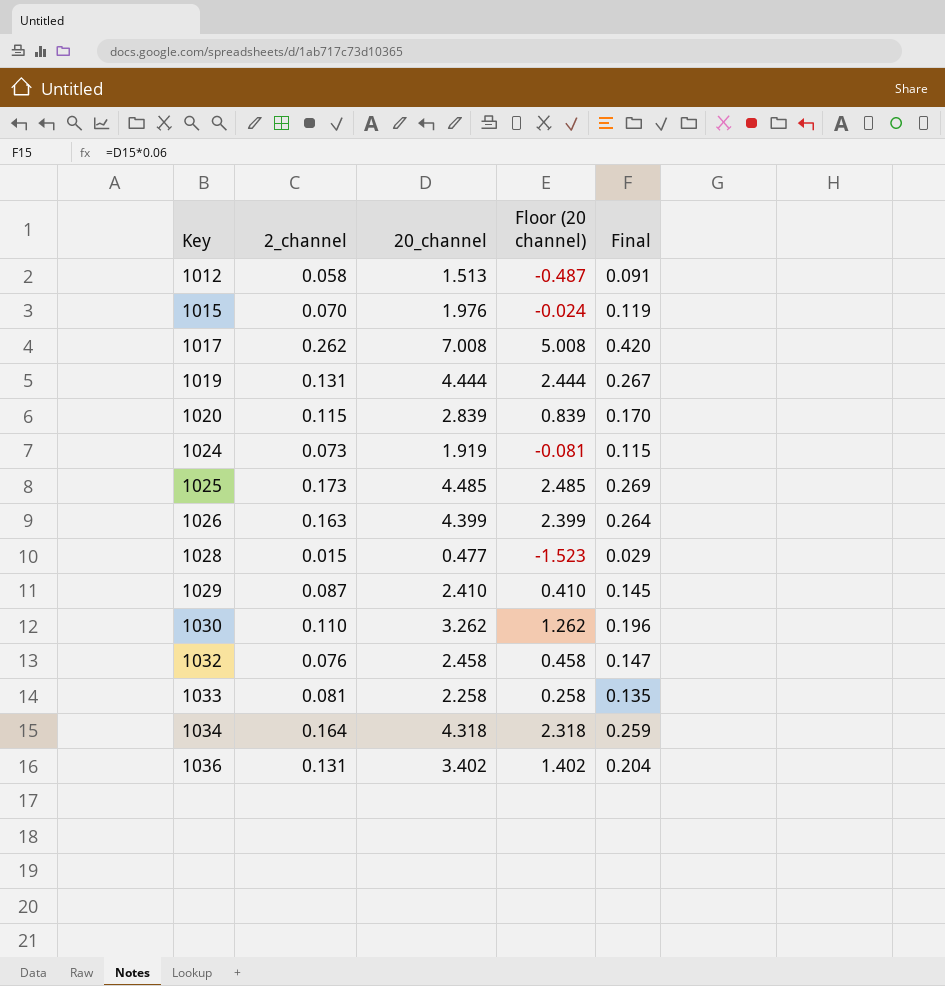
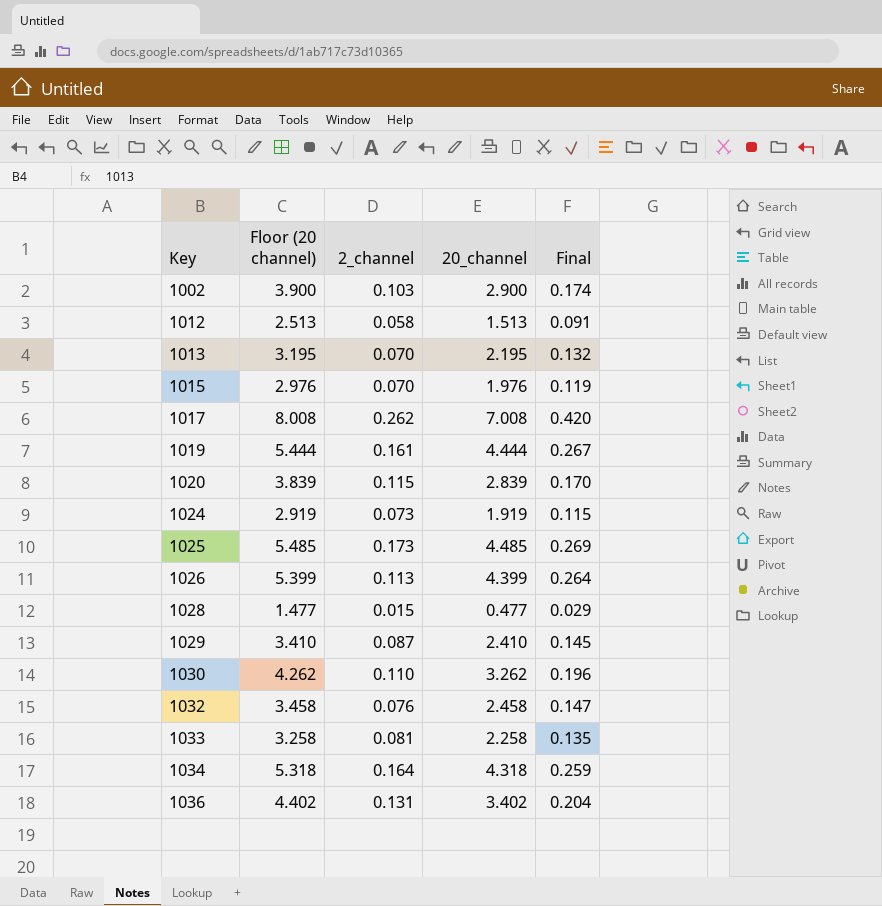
column Floor (20 channel) | formula: [20_channel] - 2 -> [20_channel] + 1
column Floor (20 channel) | position: 4 -> 2
row 1002: none -> 3.900 | 0.103 | 2.900 | 0.174
row 1013: none -> 3.195 | 0.070 | 2.195 | 0.132
1019 | 2_channel: 0.131 -> 0.161
1026 | 2_channel: 0.163 -> 0.113

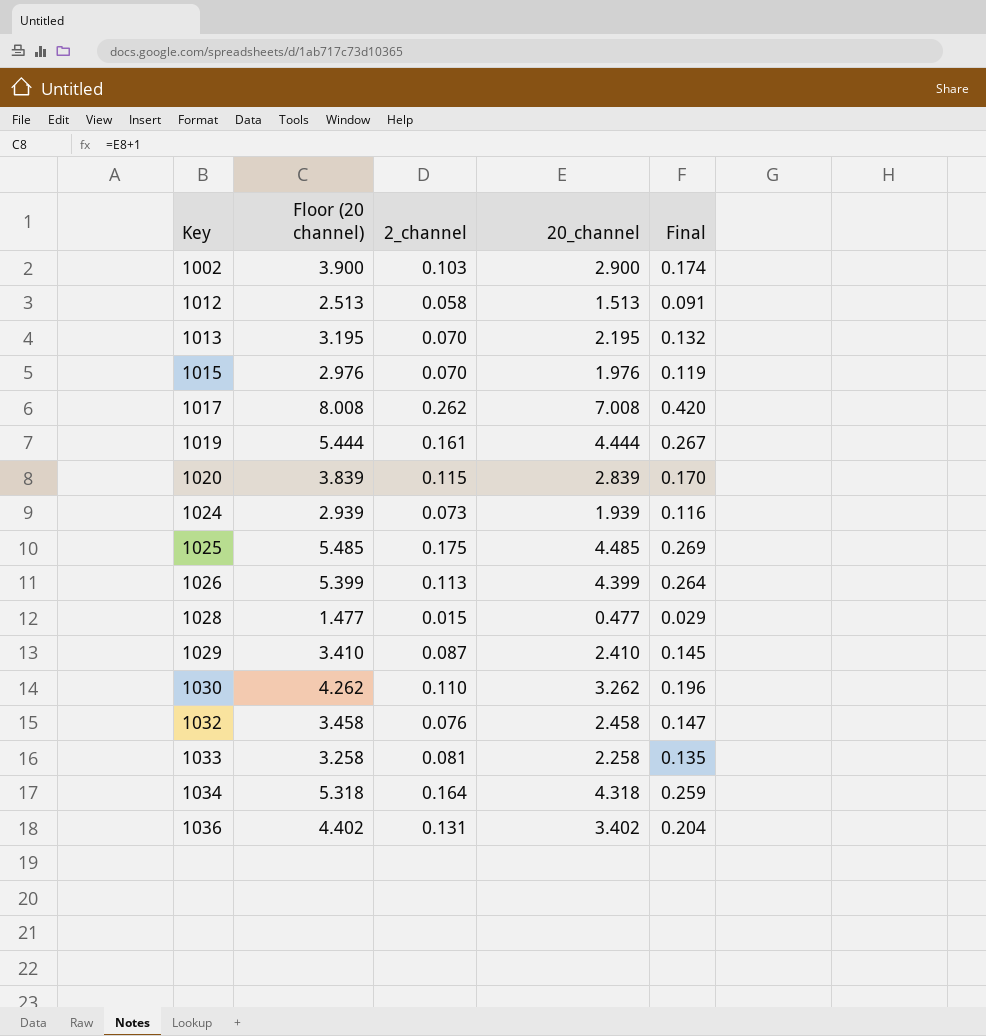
1024 | Floor (20 channel): 2.919 -> 2.939
1024 | 20_channel: 1.919 -> 1.939
1024 | Final: 0.115 -> 0.116
1025 | 2_channel: 0.173 -> 0.175

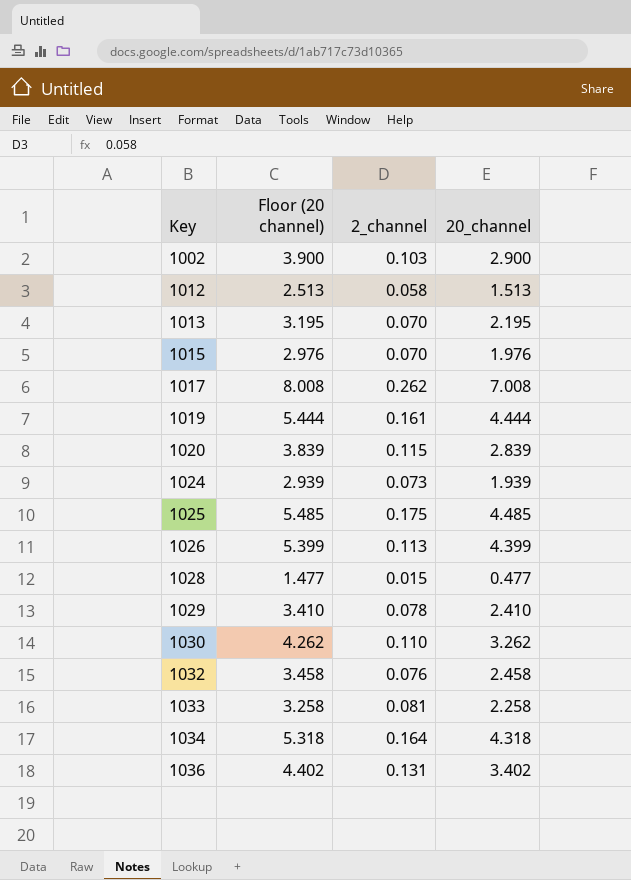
column Final | formula: [20_channel] * 0.06 -> none
1029 | 2_channel: 0.087 -> 0.078

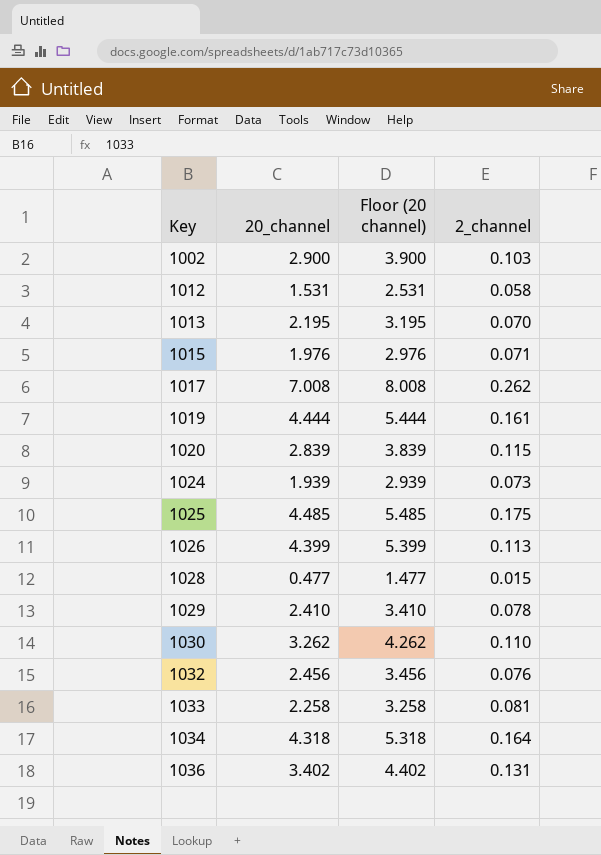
column 20_channel | position: 4 -> 2
1012 | 20_channel: 1.513 -> 1.531
1012 | Floor (20 channel): 2.513 -> 2.531
1015 | 2_channel: 0.070 -> 0.071
1032 | 20_channel: 2.458 -> 2.456
1032 | Floor (20 channel): 3.458 -> 3.456

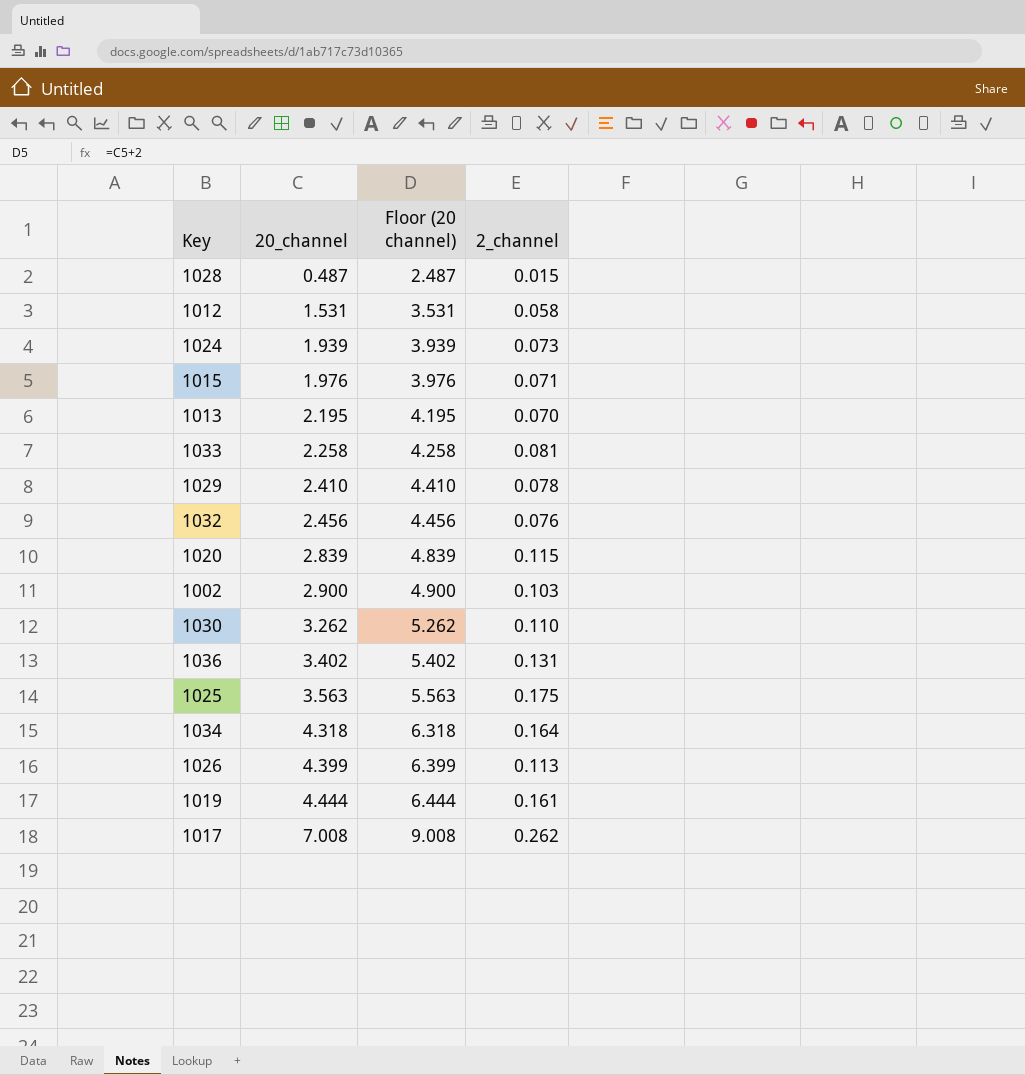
row order: Key ascending -> 20_channel ascending
column Floor (20 channel) | formula: [20_channel] + 1 -> [20_channel] + 2
1028 | 20_channel: 0.477 -> 0.487
1025 | 20_channel: 4.485 -> 3.563

